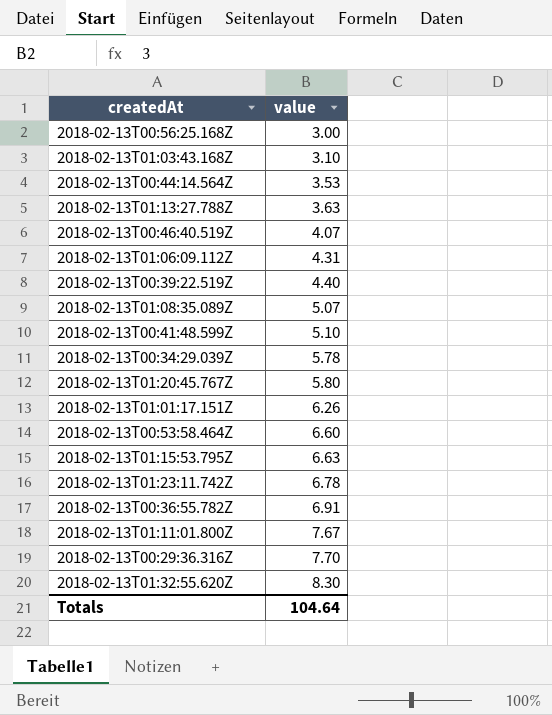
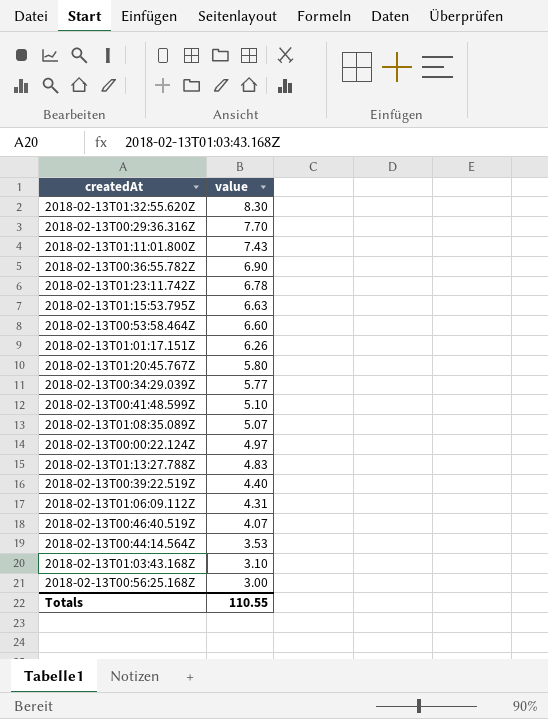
row order: value ascending -> value descending
2018-02-13T01:11:01.800Z | value: 7.67 -> 7.43
2018-02-13T00:36:55.782Z | value: 6.91 -> 6.90
2018-02-13T00:34:29.039Z | value: 5.78 -> 5.77
row 2018-02-13T00:00:22.124Z: none -> 4.97
2018-02-13T01:13:27.788Z | value: 3.63 -> 4.83
Totals | value: 104.64 -> 110.55

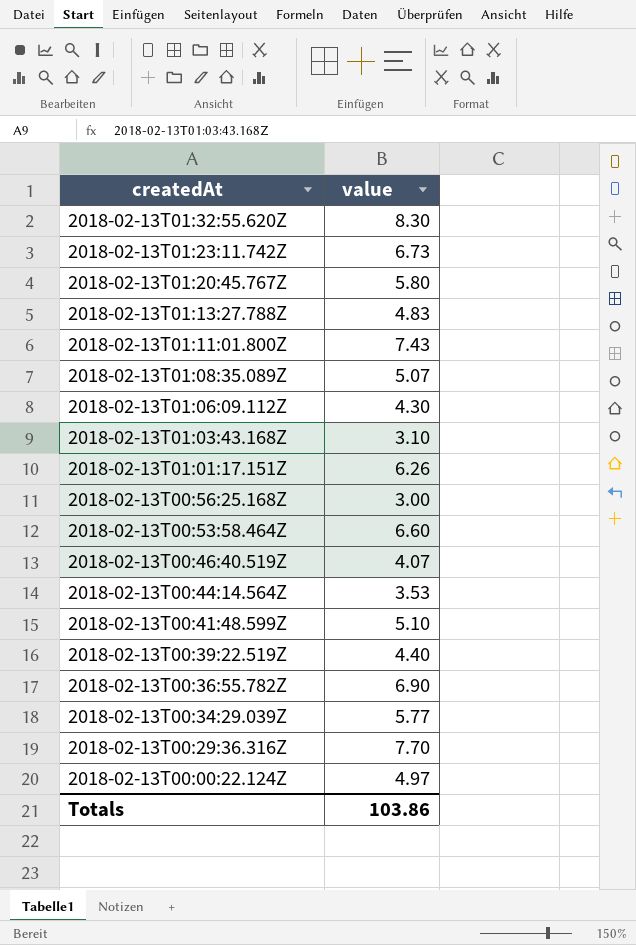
row order: value descending -> createdAt descending
row 2018-02-13T01:15:53.795Z: 6.63 -> none
2018-02-13T01:23:11.742Z | value: 6.78 -> 6.73
2018-02-13T01:06:09.112Z | value: 4.31 -> 4.30
Totals | value: 110.55 -> 103.86

